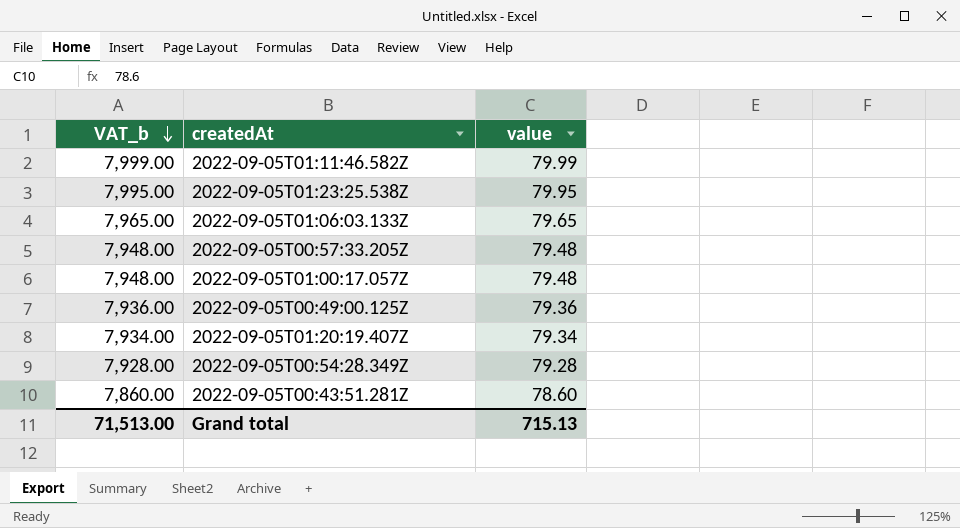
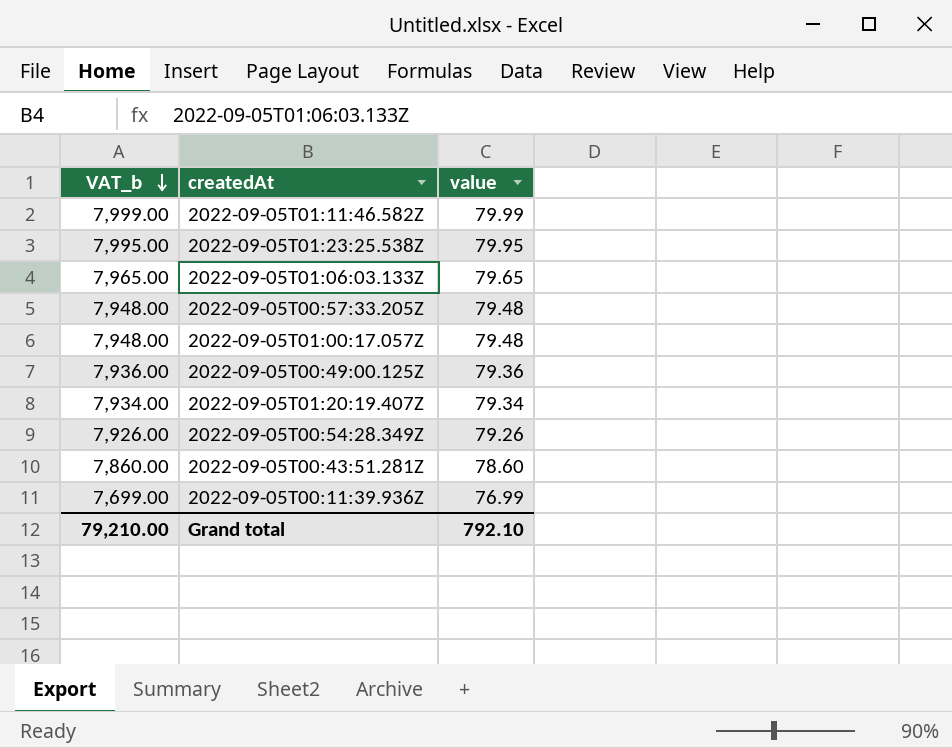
2022-09-05T00:54:28.349Z | VAT_b: 7,928.00 -> 7,926.00
2022-09-05T00:54:28.349Z | value: 79.28 -> 79.26
row 2022-09-05T00:11:39.936Z: none -> 7,699.00 | 76.99
Grand total | VAT_b: 71,513.00 -> 79,210.00
Grand total | value: 715.13 -> 792.10

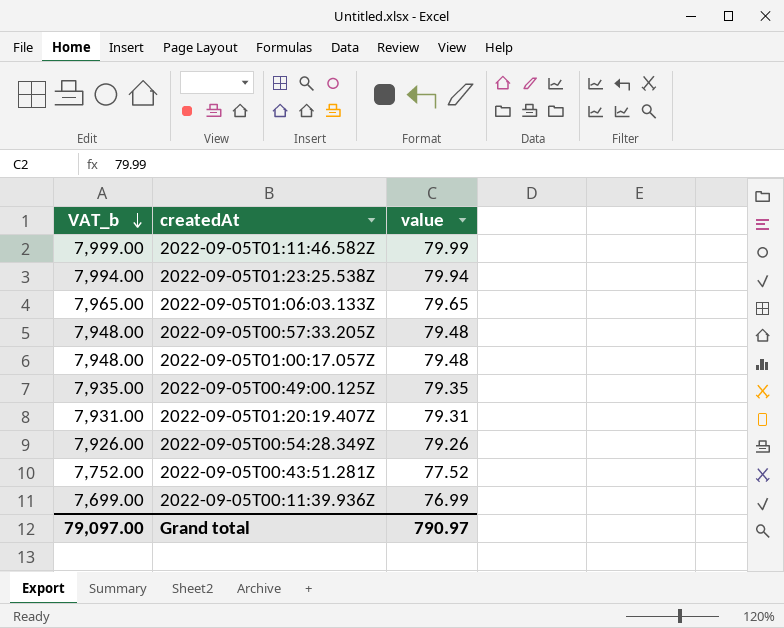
2022-09-05T01:23:25.538Z | VAT_b: 7,995.00 -> 7,994.00
2022-09-05T01:23:25.538Z | value: 79.95 -> 79.94
2022-09-05T00:49:00.125Z | VAT_b: 7,936.00 -> 7,935.00
2022-09-05T00:49:00.125Z | value: 79.36 -> 79.35
2022-09-05T01:20:19.407Z | VAT_b: 7,934.00 -> 7,931.00
2022-09-05T01:20:19.407Z | value: 79.34 -> 79.31
2022-09-05T00:43:51.281Z | VAT_b: 7,860.00 -> 7,752.00
2022-09-05T00:43:51.281Z | value: 78.60 -> 77.52
Grand total | VAT_b: 79,210.00 -> 79,097.00
Grand total | value: 792.10 -> 790.97

